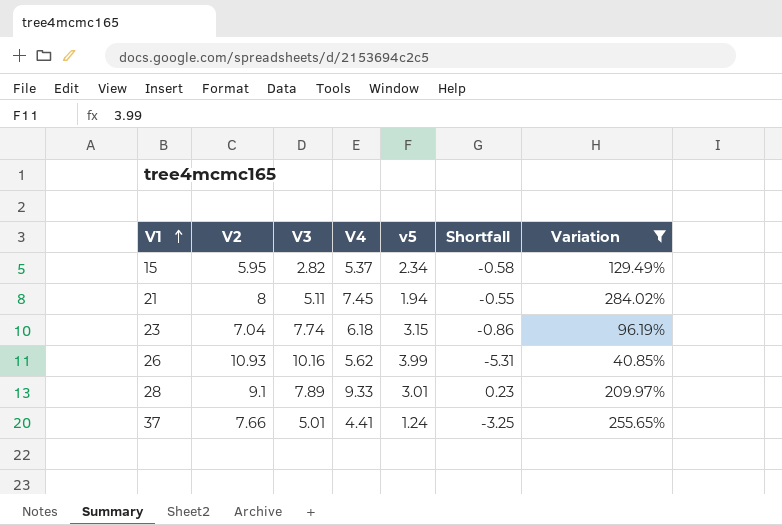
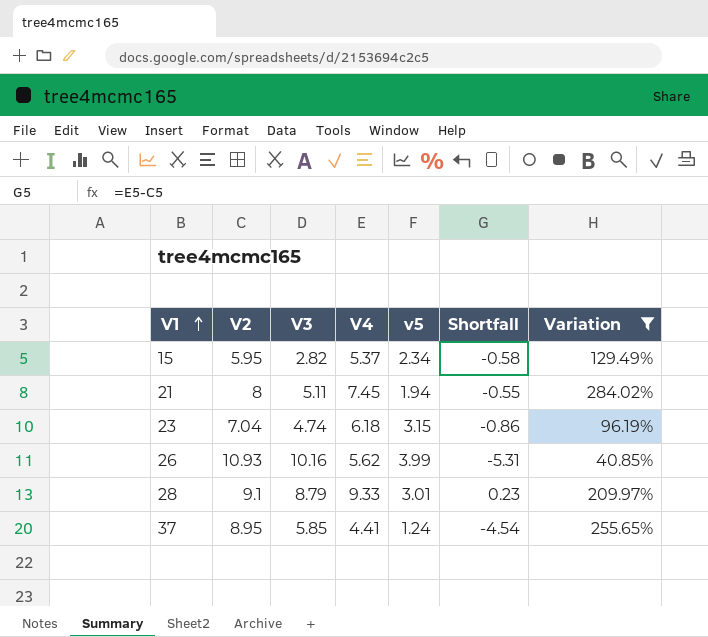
23 | V3: 7.74 -> 4.74
28 | V3: 7.89 -> 8.79
37 | V2: 7.66 -> 8.95
37 | V3: 5.01 -> 5.85
37 | Shortfall: -3.25 -> -4.54

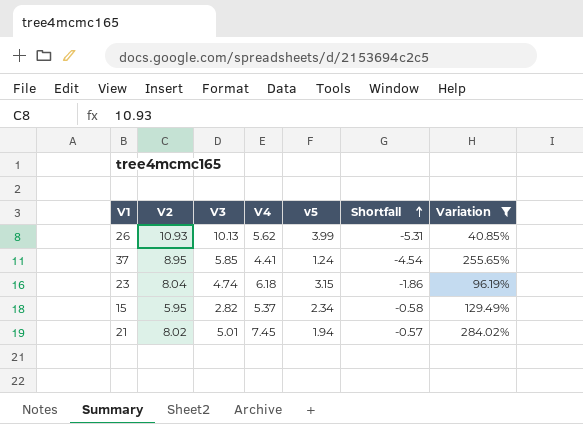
row order: V1 ascending -> Shortfall ascending
row 28: 9.1 | 8.79 | 9.33 | 3.01 | 0.23 | 209.97% -> none
26 | V3: 10.16 -> 10.13
23 | V2: 7.04 -> 8.04
23 | Shortfall: -0.86 -> -1.86
21 | V2: 8 -> 8.02
21 | V3: 5.11 -> 5.01
21 | Shortfall: -0.55 -> -0.57

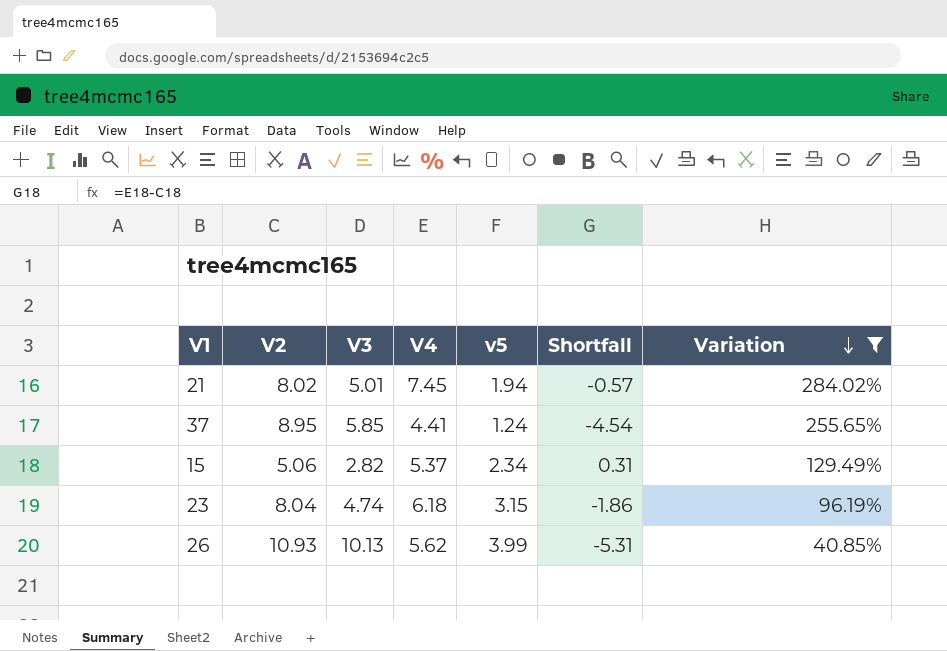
row order: Shortfall ascending -> Variation descending
15 | V2: 5.95 -> 5.06
15 | Shortfall: -0.58 -> 0.31

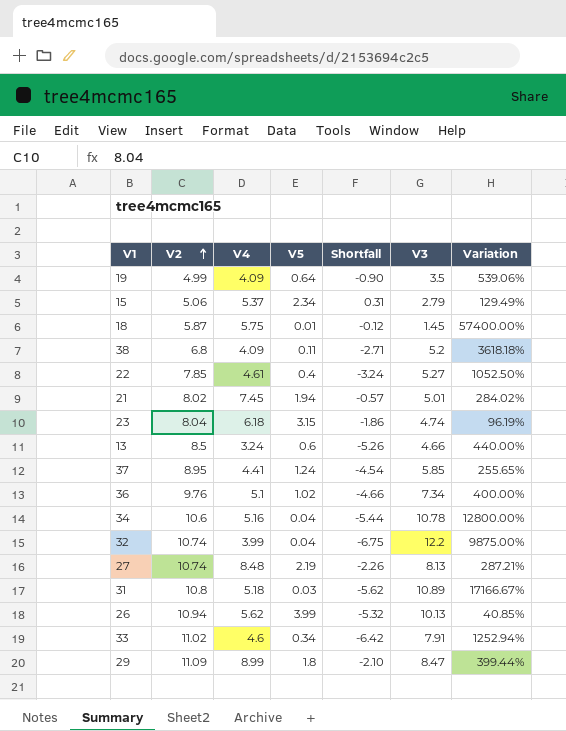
filter: Variation <= 284.02% -> none
row order: Variation descending -> V2 ascending
column name: v5 -> V5
column V3 | position: 3 -> 6
15 | V3: 2.82 -> 2.79
26 | V2: 10.93 -> 10.94
26 | Shortfall: -5.31 -> -5.32

